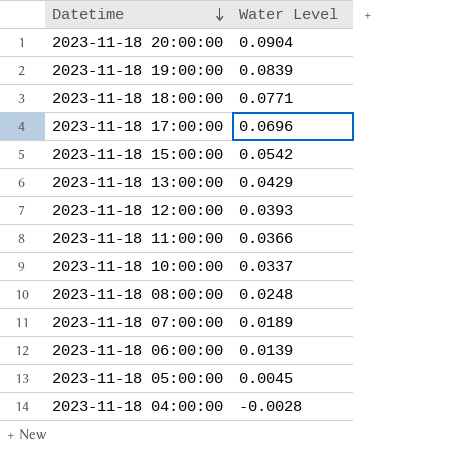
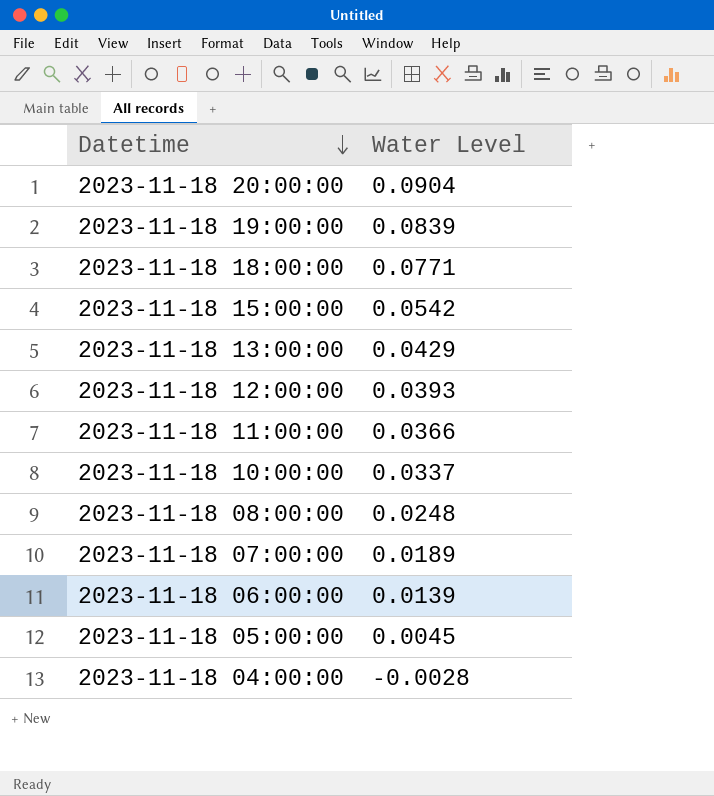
row 2023-11-18 17:00:00: 0.0696 -> none

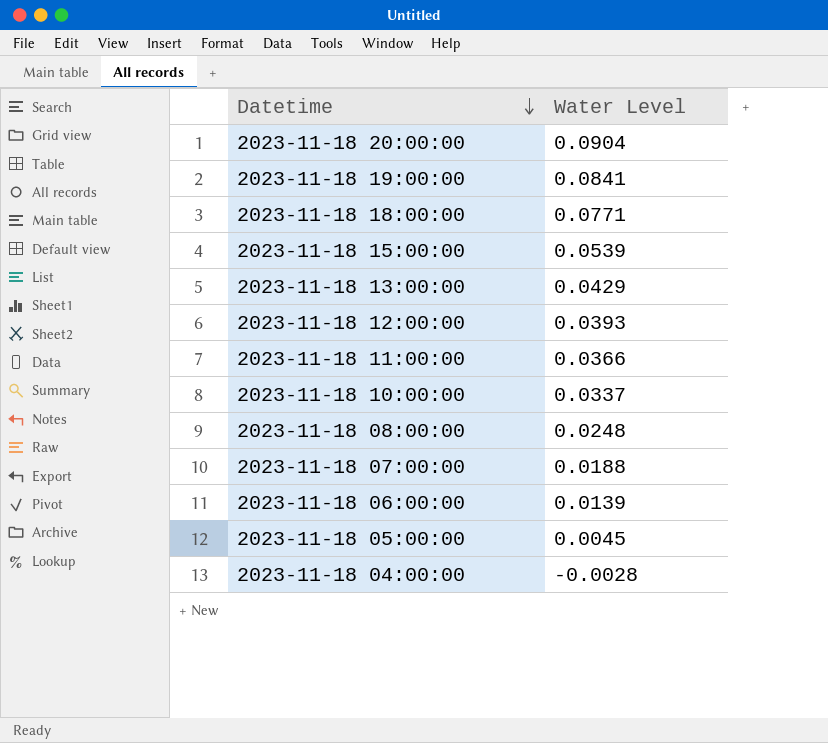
2023-11-18 19:00:00 | Water Level: 0.0839 -> 0.0841
2023-11-18 15:00:00 | Water Level: 0.0542 -> 0.0539
2023-11-18 07:00:00 | Water Level: 0.0189 -> 0.0188

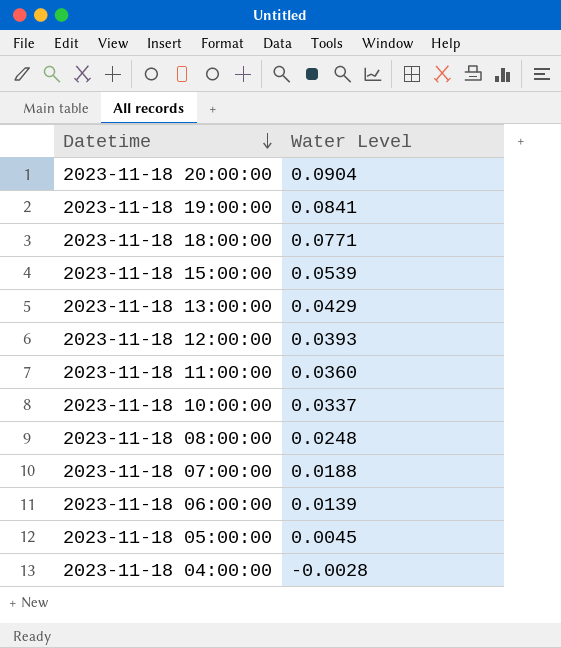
2023-11-18 11:00:00 | Water Level: 0.0366 -> 0.0360

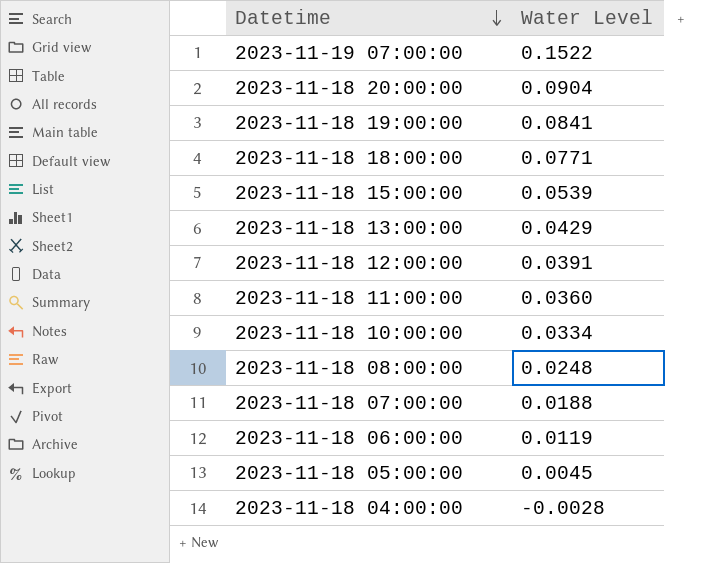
row 2023-11-19 07:00:00: none -> 0.1522
2023-11-18 12:00:00 | Water Level: 0.0393 -> 0.0391
2023-11-18 10:00:00 | Water Level: 0.0337 -> 0.0334
2023-11-18 06:00:00 | Water Level: 0.0139 -> 0.0119

